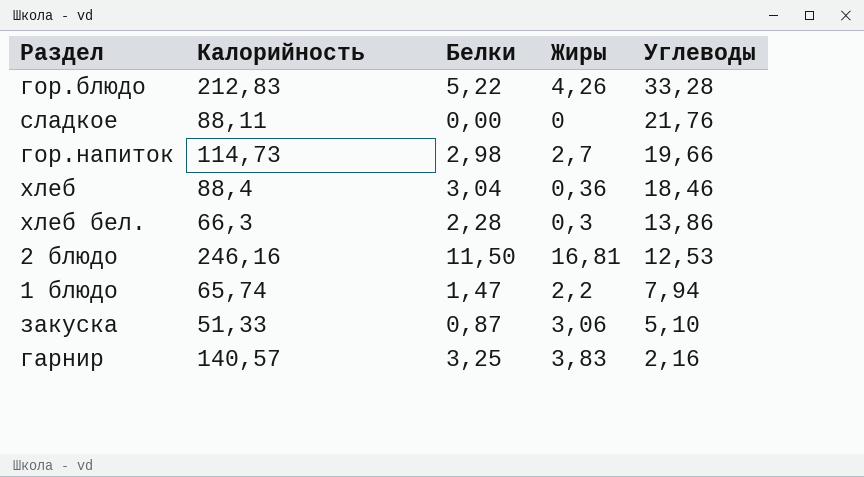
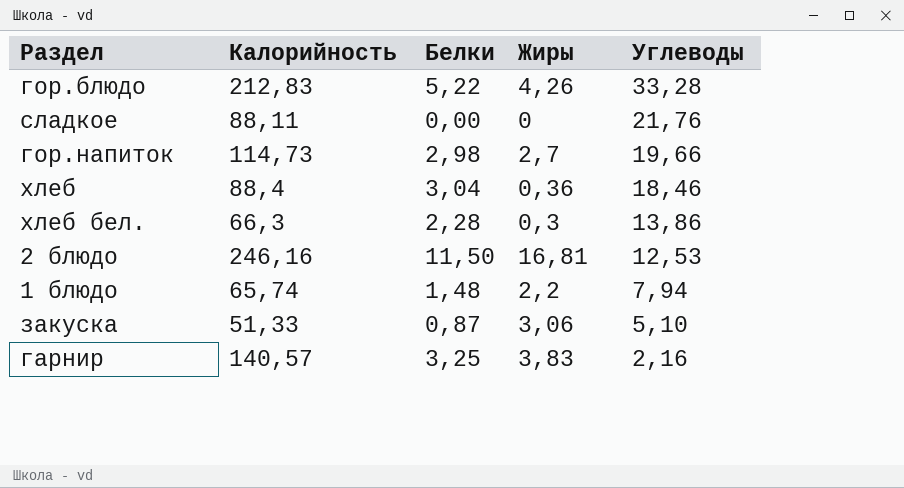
1 блюдо | Белки: 1,47 -> 1,48

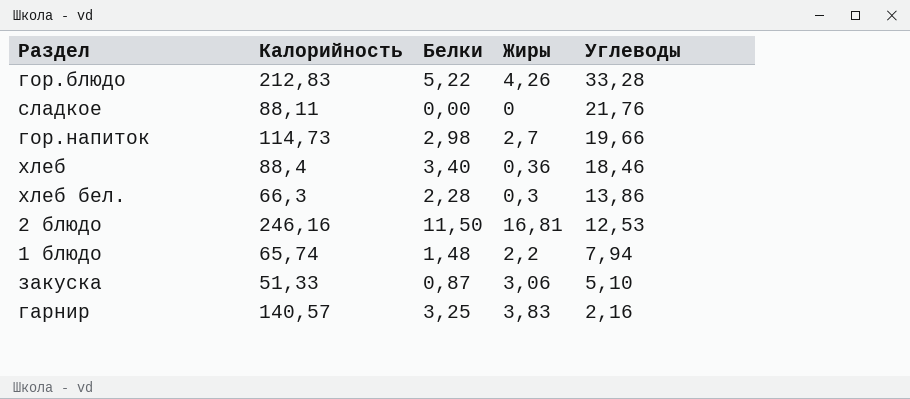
хлеб | Белки: 3,04 -> 3,40

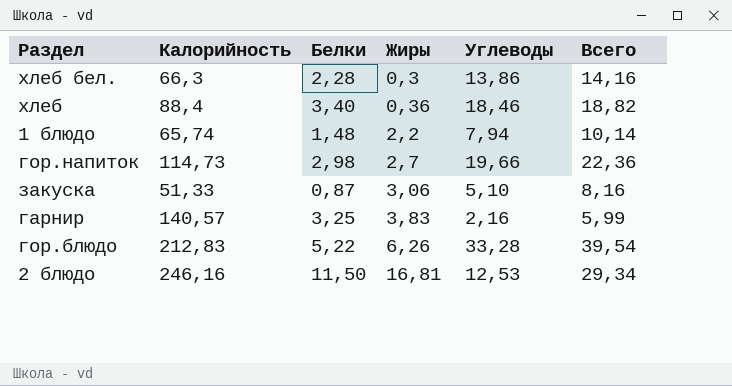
row order: Углеводы descending -> Жиры ascending
column Всего | formula: none -> [Жиры] + [Углеводы]
row сладкое: 88,11 | 0,00 | 0 | 21,76 -> none
гор.блюдо | Жиры: 4,26 -> 6,26

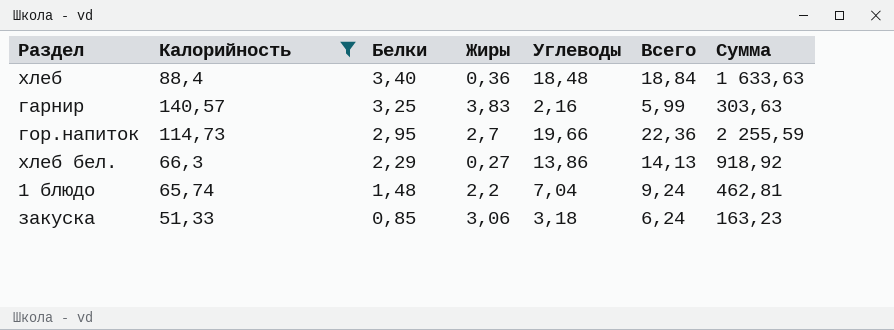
filter: none -> Калорийность <= 140,57
row order: Жиры ascending -> Белки descending
column Сумма | formula: none -> [Калорийность] * [Углеводы]
хлеб | Углеводы: 18,46 -> 18,48
хлеб | Всего: 18,82 -> 18,84
гор.напиток | Белки: 2,98 -> 2,95
хлеб бел. | Белки: 2,28 -> 2,29
хлеб бел. | Жиры: 0,3 -> 0,27
хлеб бел. | Всего: 14,16 -> 14,13
1 блюдо | Углеводы: 7,94 -> 7,04
1 блюдо | Всего: 10,14 -> 9,24
закуска | Белки: 0,87 -> 0,85
закуска | Углеводы: 5,10 -> 3,18
закуска | Всего: 8,16 -> 6,24

